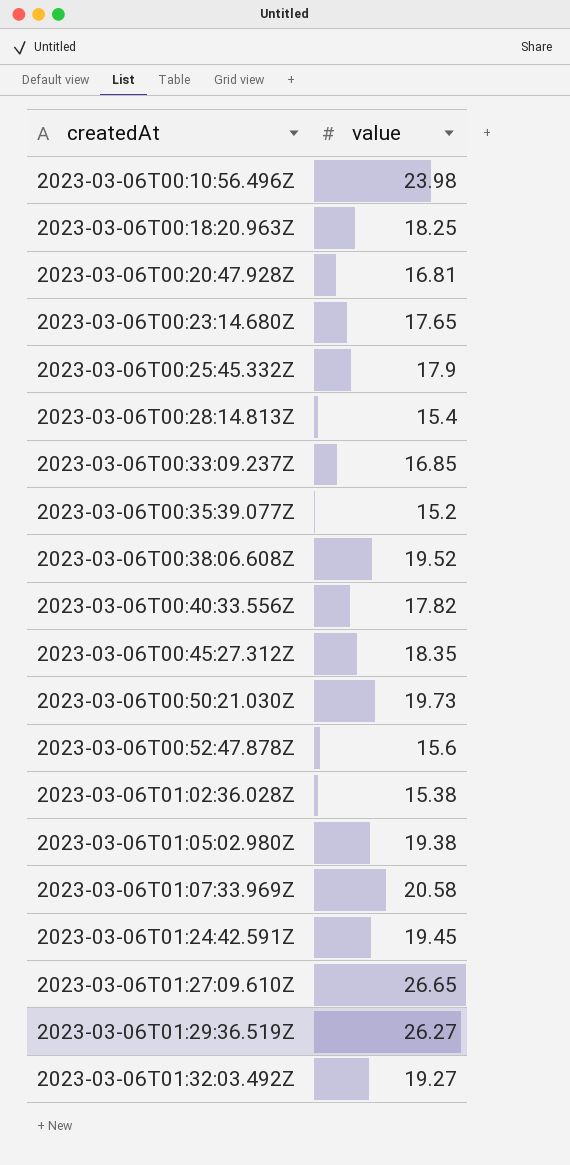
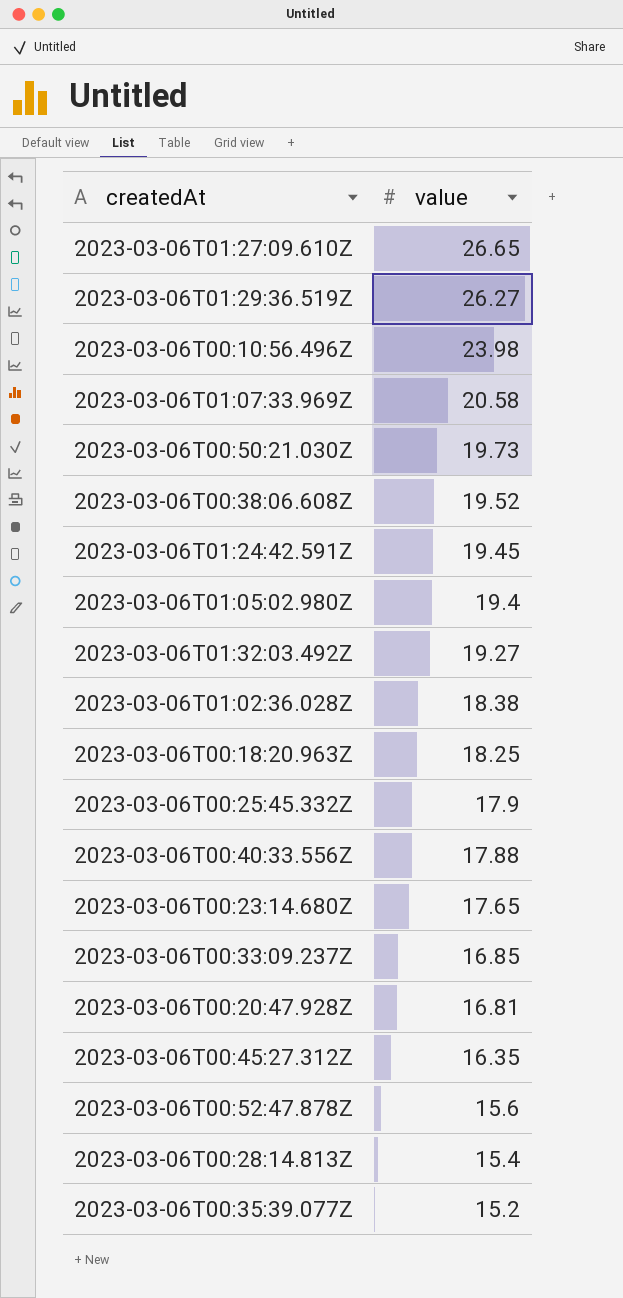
row order: createdAt ascending -> value descending
2023-03-06T01:05:02.980Z | value: 19.38 -> 19.4
2023-03-06T01:02:36.028Z | value: 15.38 -> 18.38
2023-03-06T00:40:33.556Z | value: 17.82 -> 17.88
2023-03-06T00:45:27.312Z | value: 18.35 -> 16.35

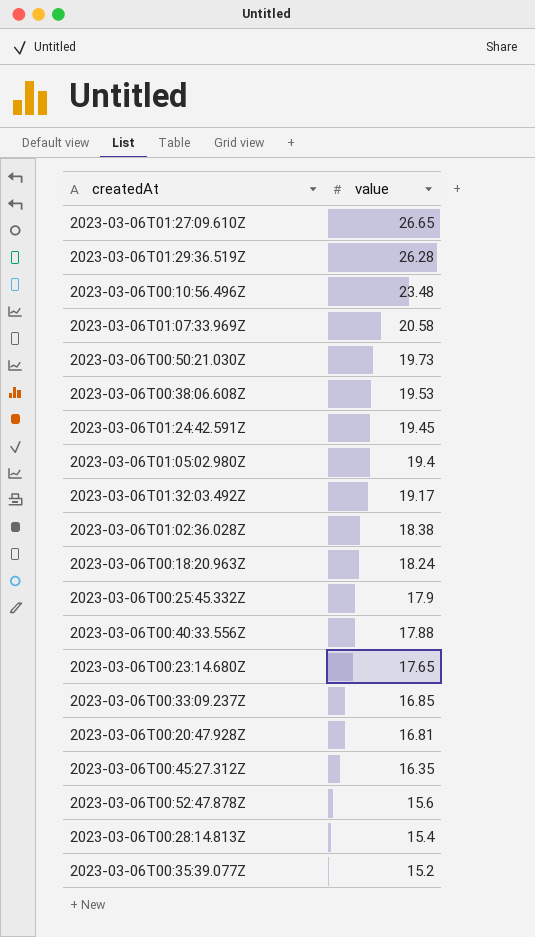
2023-03-06T01:29:36.519Z | value: 26.27 -> 26.28
2023-03-06T00:10:56.496Z | value: 23.98 -> 23.48
2023-03-06T00:38:06.608Z | value: 19.52 -> 19.53
2023-03-06T01:32:03.492Z | value: 19.27 -> 19.17
2023-03-06T00:18:20.963Z | value: 18.25 -> 18.24

